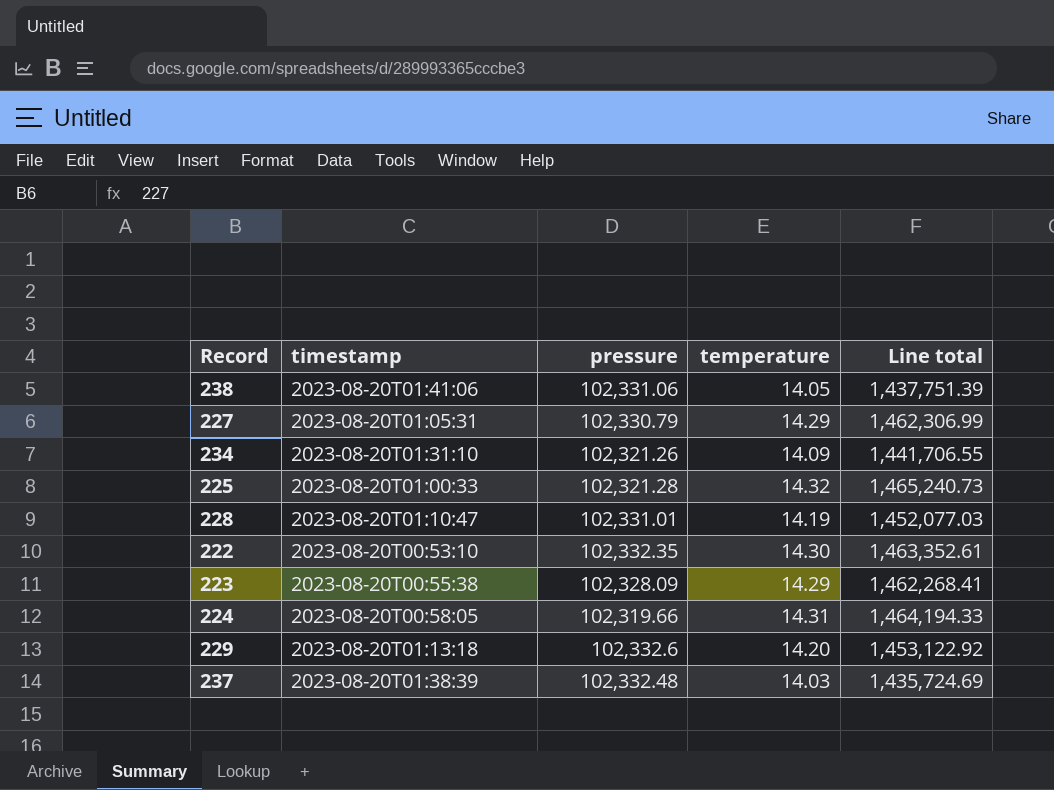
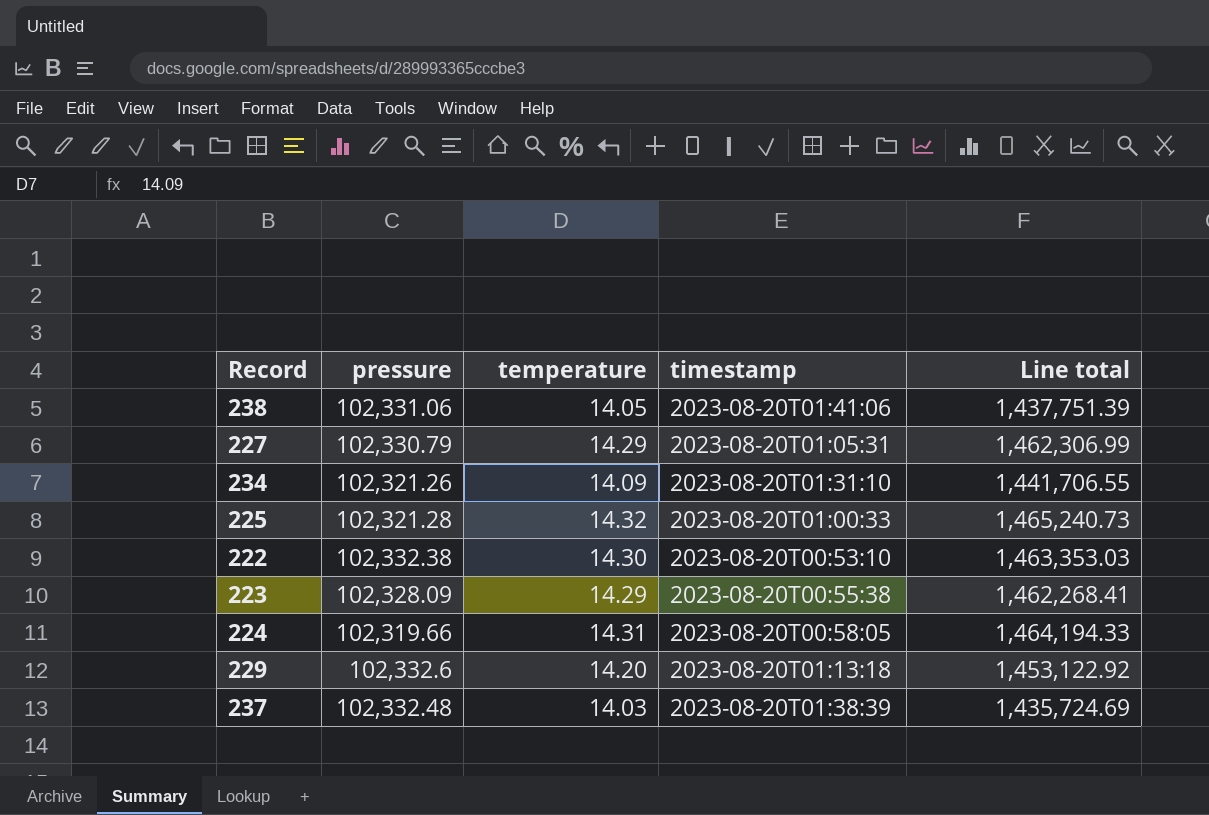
column timestamp | position: 2 -> 4
row 228: 2023-08-20T01:10:47 | 102,331.01 | 14.19 | 1,452,077.03 -> none
222 | pressure: 102,332.35 -> 102,332.38
222 | Line total: 1,463,352.61 -> 1,463,353.03

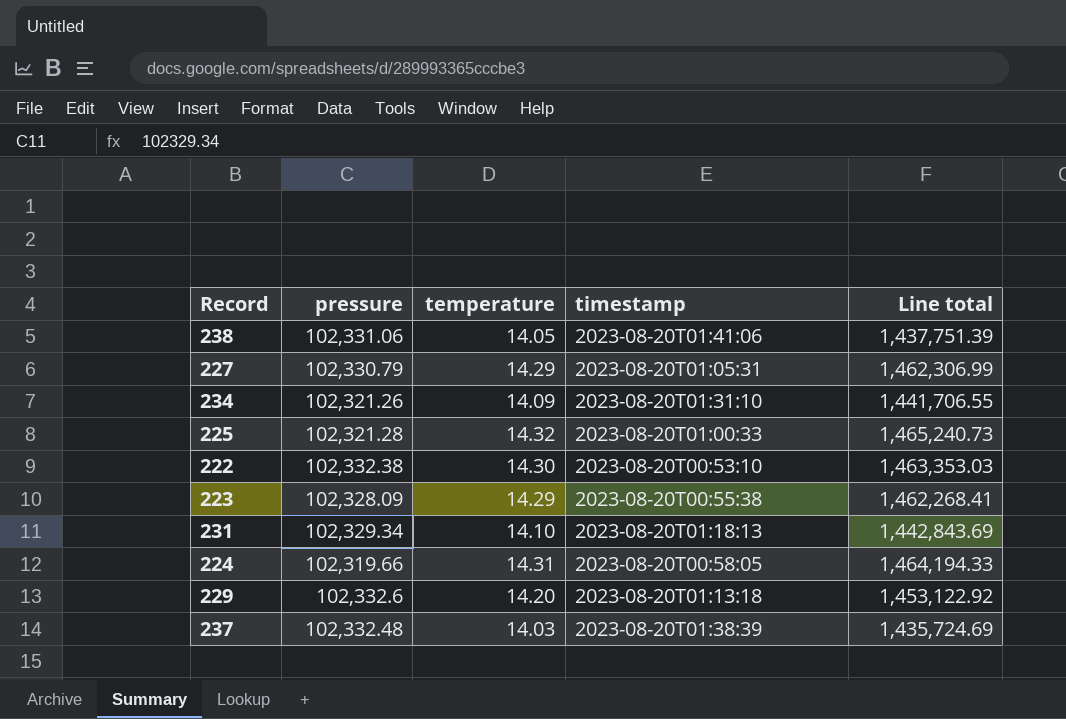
row 231: none -> 102,329.34 | 14.10 | 2023-08-20T01:18:13 | 1,442,843.69

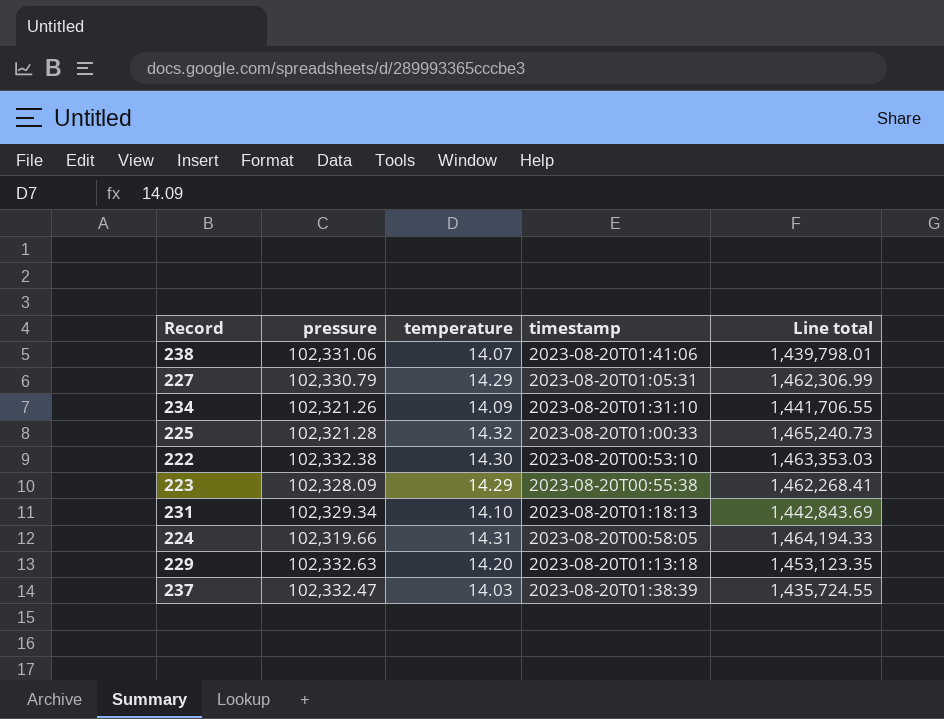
238 | temperature: 14.05 -> 14.07
238 | Line total: 1,437,751.39 -> 1,439,798.01
229 | pressure: 102,332.6 -> 102,332.63
229 | Line total: 1,453,122.92 -> 1,453,123.35
237 | pressure: 102,332.48 -> 102,332.47
237 | Line total: 1,435,724.69 -> 1,435,724.55

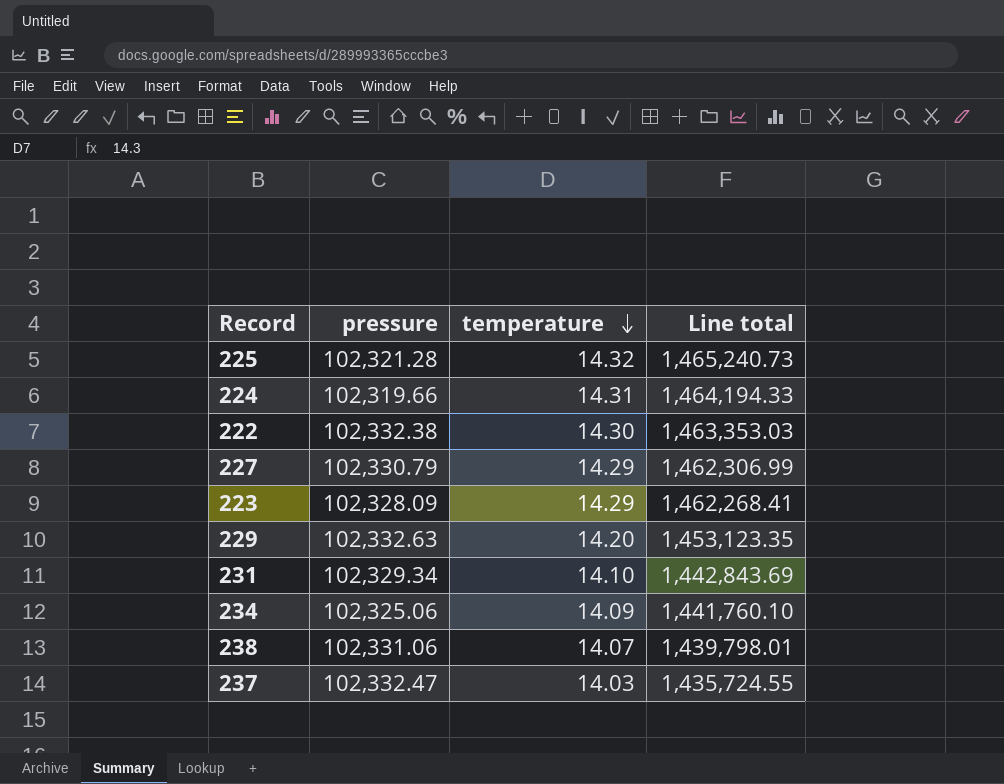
row order: none -> temperature descending
column timestamp | position: 4 -> none
234 | pressure: 102,321.26 -> 102,325.06
234 | Line total: 1,441,706.55 -> 1,441,760.10

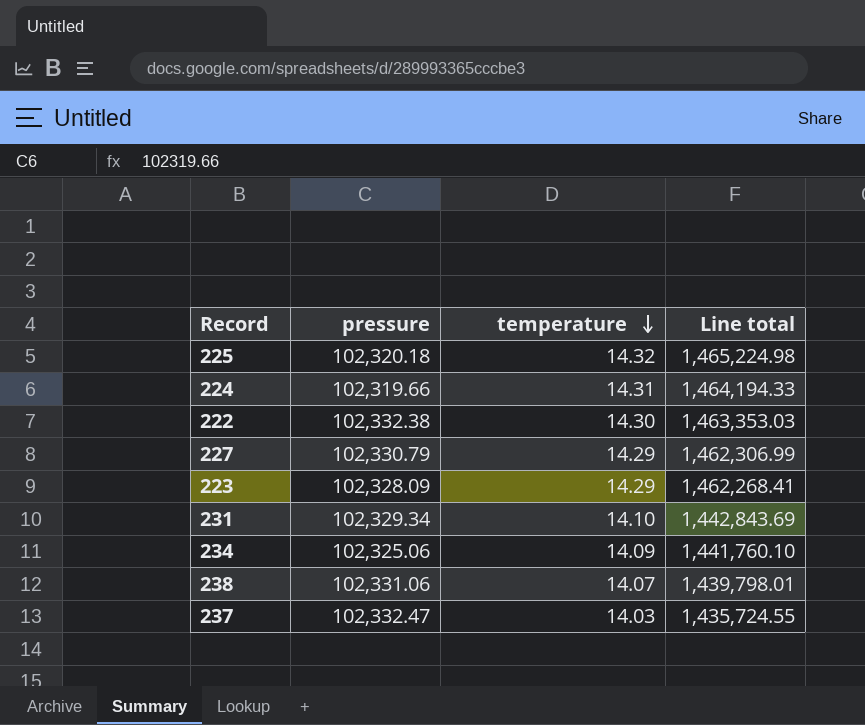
row 229: 102,332.63 | 14.20 | 1,453,123.35 -> none
225 | pressure: 102,321.28 -> 102,320.18
225 | Line total: 1,465,240.73 -> 1,465,224.98

